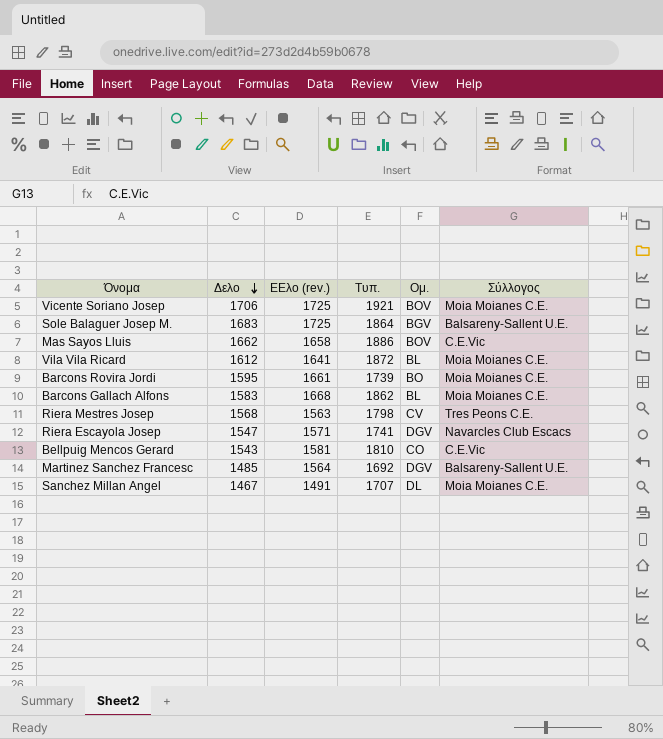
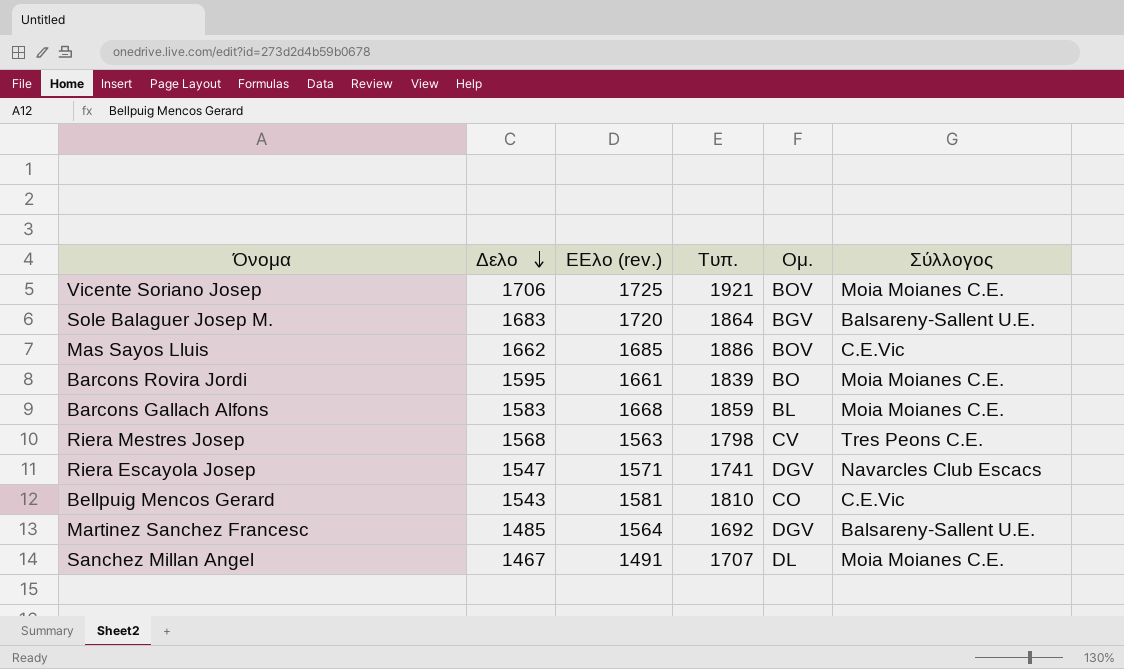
row Vila Vila Ricard: 1612 | 1641 | 1872 | BL | Moia Moianes C.E. -> none
Sole Balaguer Josep M. | ΕΕλο (rev.): 1725 -> 1720
Mas Sayos Lluis | ΕΕλο (rev.): 1658 -> 1685
Barcons Rovira Jordi | Τυπ.: 1739 -> 1839
Barcons Gallach Alfons | Τυπ.: 1862 -> 1859

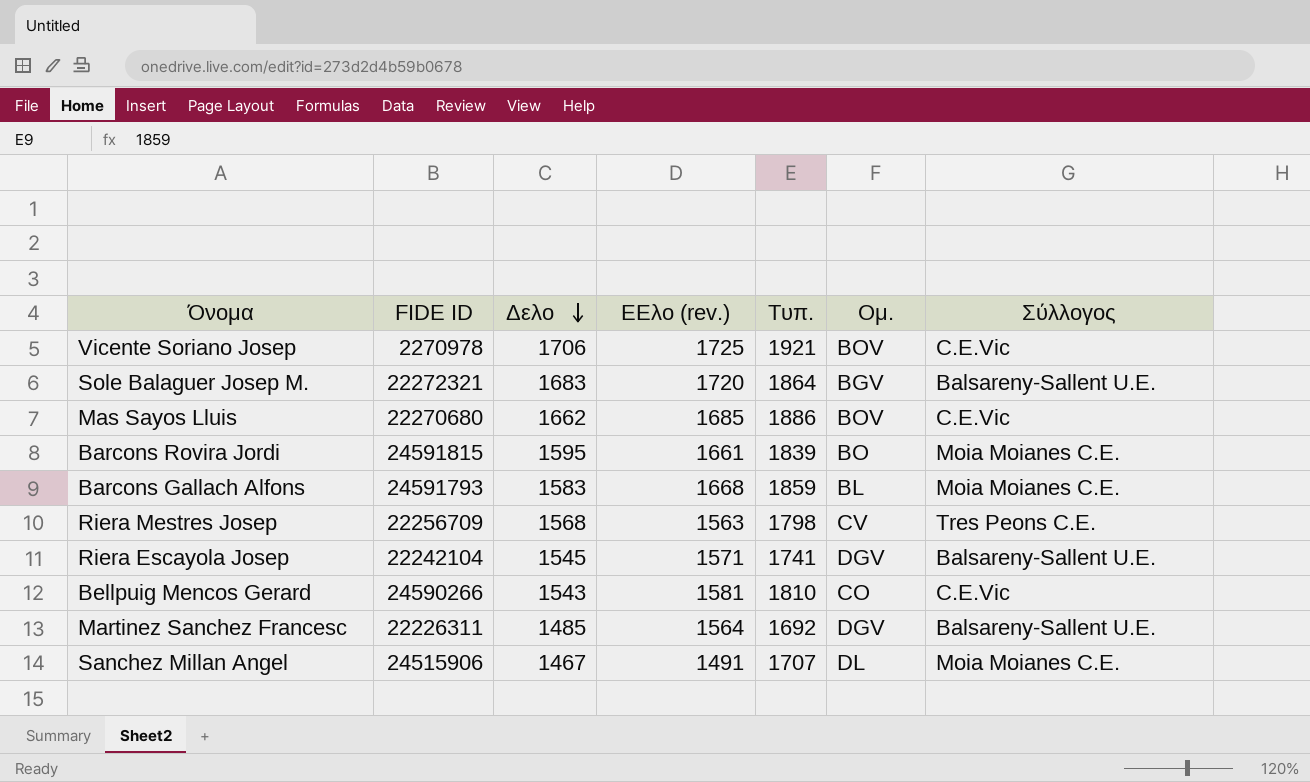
column FIDE ID | position: none -> 2
Vicente Soriano Josep | Σύλλογος: Moia Moianes C.E. -> C.E.Vic
Riera Escayola Josep | Δελο: 1547 -> 1545
Riera Escayola Josep | Σύλλογος: Navarcles Club Escacs -> Balsareny-Sallent U.E.

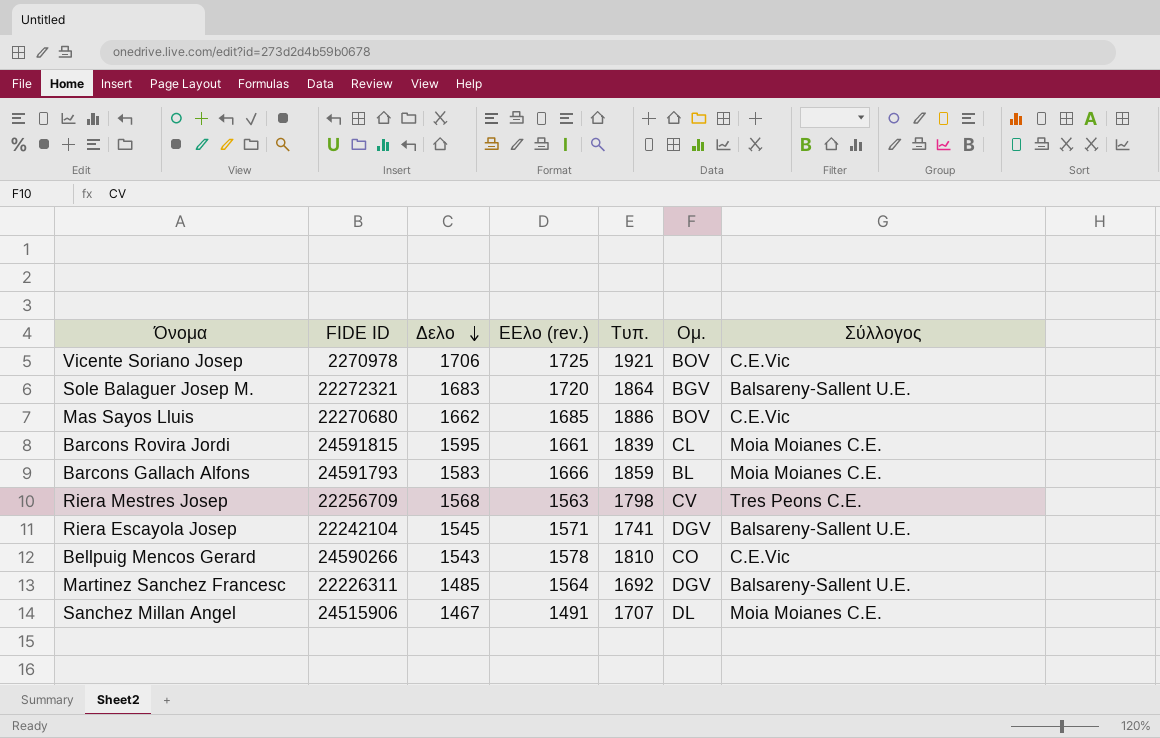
Barcons Rovira Jordi | Ομ.: BO -> CL
Barcons Gallach Alfons | ΕΕλο (rev.): 1668 -> 1666
Bellpuig Mencos Gerard | ΕΕλο (rev.): 1581 -> 1578

